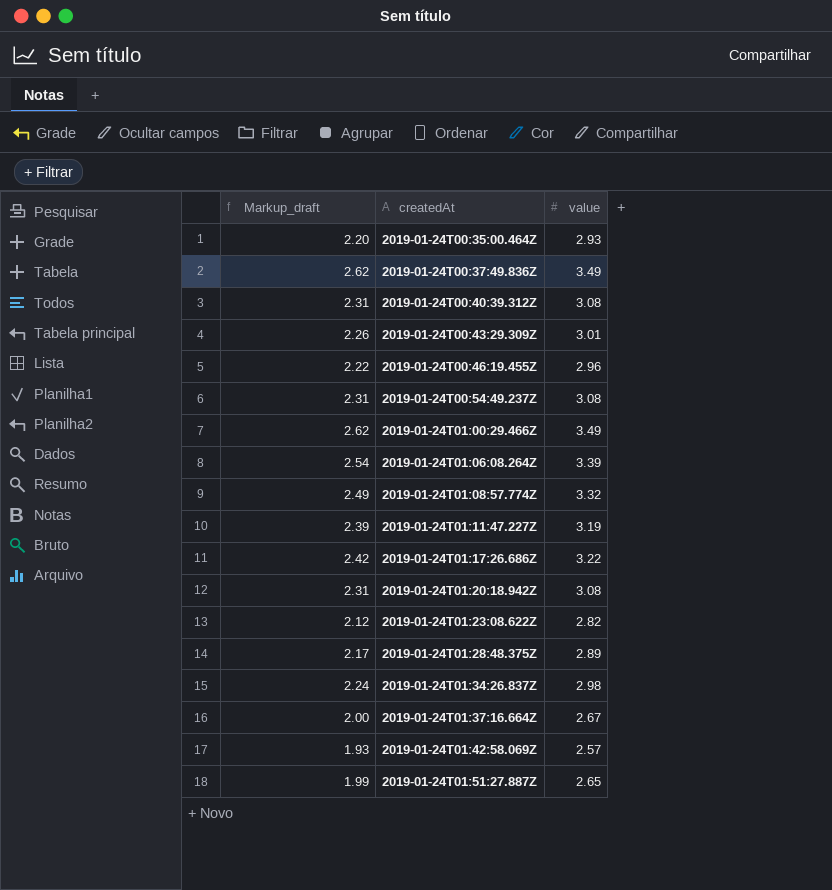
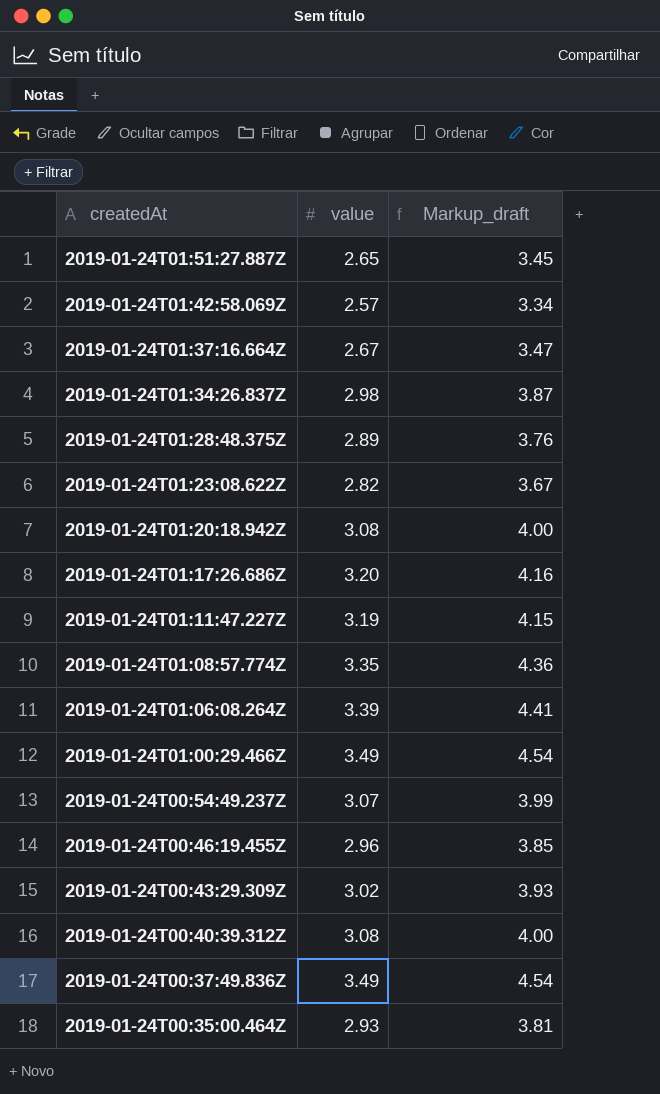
row order: createdAt ascending -> createdAt descending
column Markup_draft | formula: [value] * 0.75 -> [value] * 1.3
column Markup_draft | position: 1 -> 3
2019-01-24T01:17:26.686Z | value: 3.22 -> 3.20
2019-01-24T01:08:57.774Z | value: 3.32 -> 3.35
2019-01-24T00:54:49.237Z | value: 3.08 -> 3.07
2019-01-24T00:43:29.309Z | value: 3.01 -> 3.02

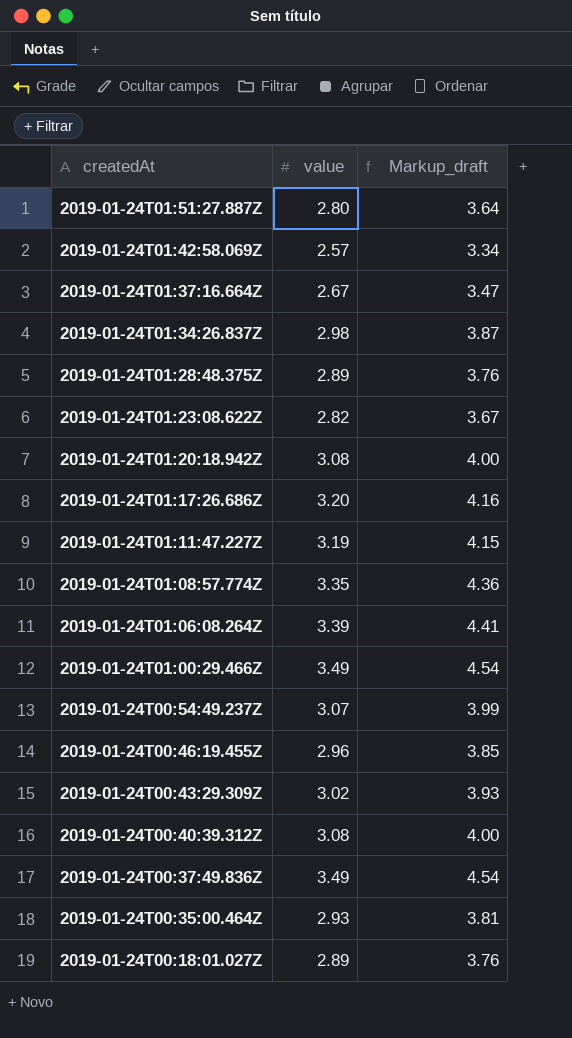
2019-01-24T01:51:27.887Z | value: 2.65 -> 2.80
2019-01-24T01:51:27.887Z | Markup_draft: 3.45 -> 3.64
row 2019-01-24T00:18:01.027Z: none -> 2.89 | 3.76

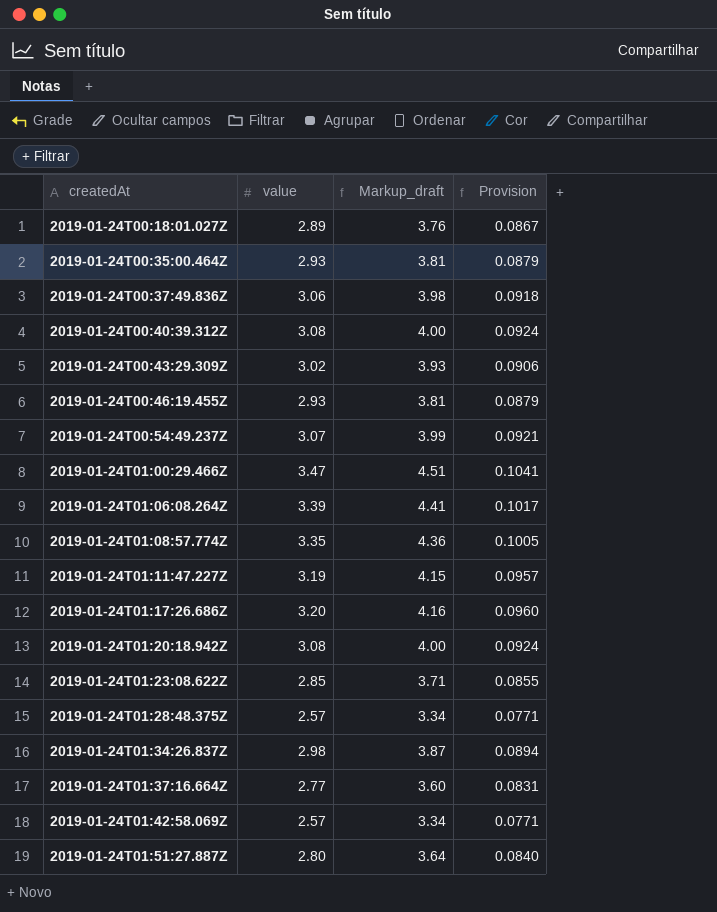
row order: createdAt descending -> createdAt ascending
column Provision | formula: none -> [value] * 0.03
2019-01-24T00:37:49.836Z | value: 3.49 -> 3.06
2019-01-24T00:37:49.836Z | Markup_draft: 4.54 -> 3.98
2019-01-24T00:46:19.455Z | value: 2.96 -> 2.93
2019-01-24T00:46:19.455Z | Markup_draft: 3.85 -> 3.81
2019-01-24T01:00:29.466Z | value: 3.49 -> 3.47
2019-01-24T01:00:29.466Z | Markup_draft: 4.54 -> 4.51
2019-01-24T01:23:08.622Z | value: 2.82 -> 2.85
2019-01-24T01:23:08.622Z | Markup_draft: 3.67 -> 3.71
2019-01-24T01:28:48.375Z | value: 2.89 -> 2.57
2019-01-24T01:28:48.375Z | Markup_draft: 3.76 -> 3.34
2019-01-24T01:37:16.664Z | value: 2.67 -> 2.77
2019-01-24T01:37:16.664Z | Markup_draft: 3.47 -> 3.60

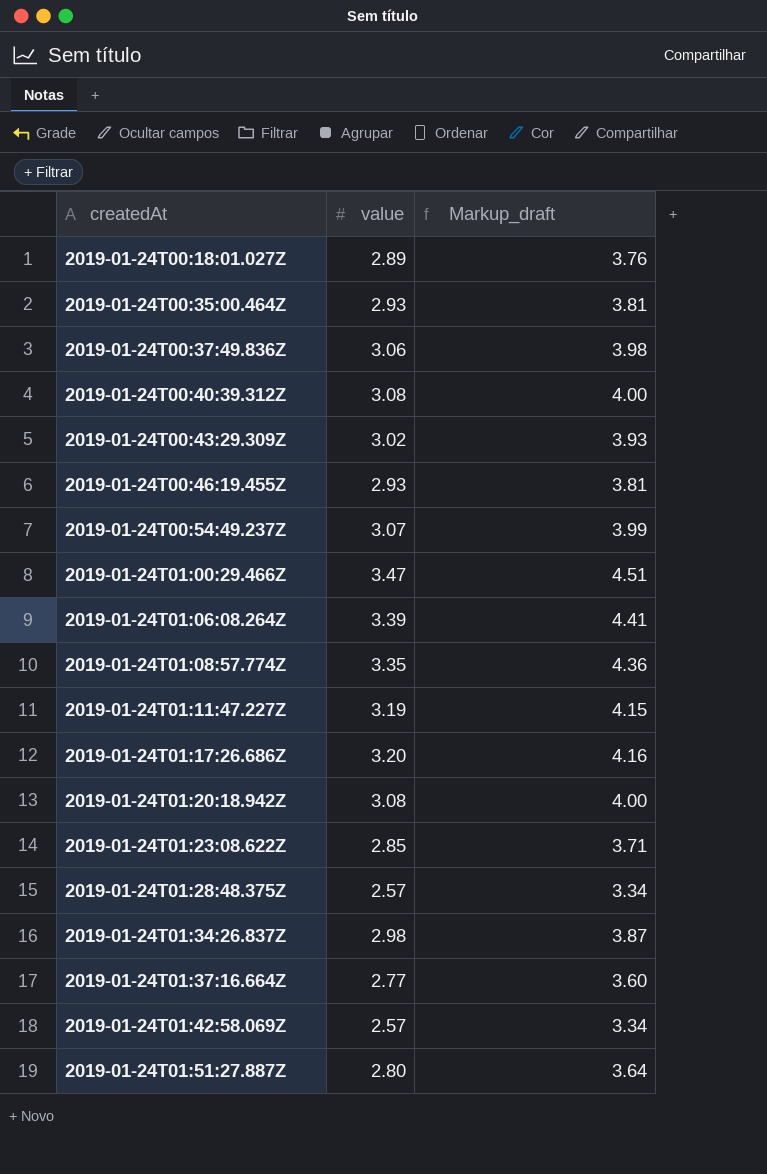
column Provision | formula: [value] * 0.03 -> none

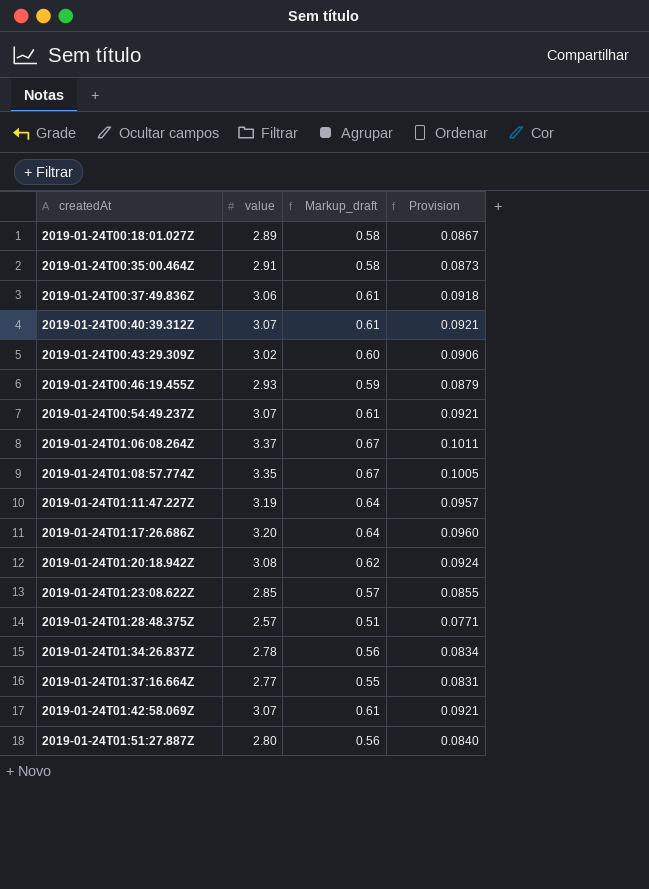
column Markup_draft | formula: [value] * 1.3 -> [value] * 0.2
column Provision | formula: none -> [value] * 0.03
row 2019-01-24T01:00:29.466Z: 3.47 | 4.51 -> none
2019-01-24T00:35:00.464Z | value: 2.93 -> 2.91
2019-01-24T00:40:39.312Z | value: 3.08 -> 3.07
2019-01-24T01:06:08.264Z | value: 3.39 -> 3.37
2019-01-24T01:34:26.837Z | value: 2.98 -> 2.78
2019-01-24T01:42:58.069Z | value: 2.57 -> 3.07

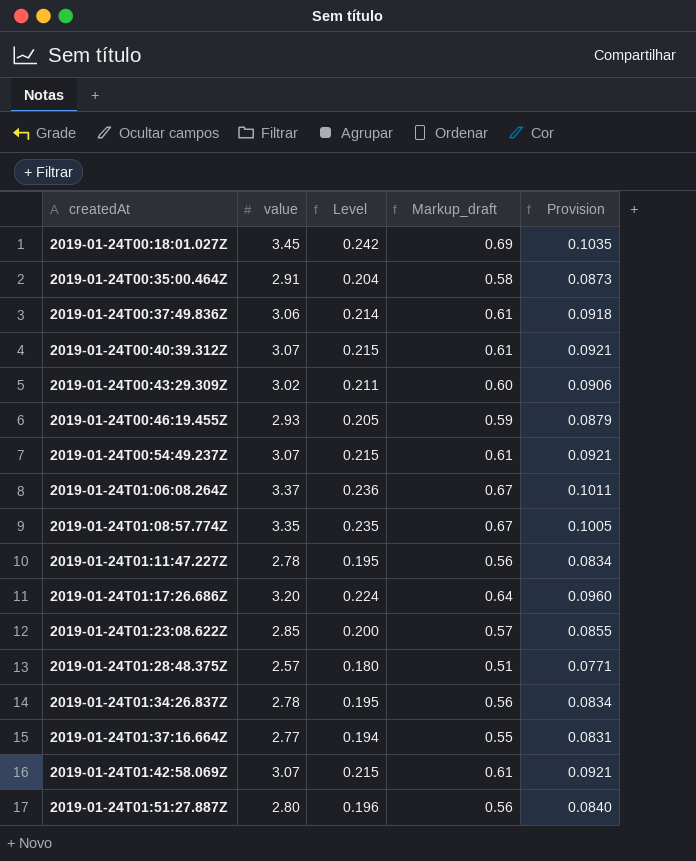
column Level | formula: none -> [value] * 0.07
row 2019-01-24T01:20:18.942Z: 3.08 | 0.62 | 0.0924 -> none
2019-01-24T00:18:01.027Z | value: 2.89 -> 3.45
2019-01-24T00:18:01.027Z | Markup_draft: 0.58 -> 0.69
2019-01-24T00:18:01.027Z | Provision: 0.0867 -> 0.1035
2019-01-24T01:11:47.227Z | value: 3.19 -> 2.78
2019-01-24T01:11:47.227Z | Markup_draft: 0.64 -> 0.56
2019-01-24T01:11:47.227Z | Provision: 0.0957 -> 0.0834

